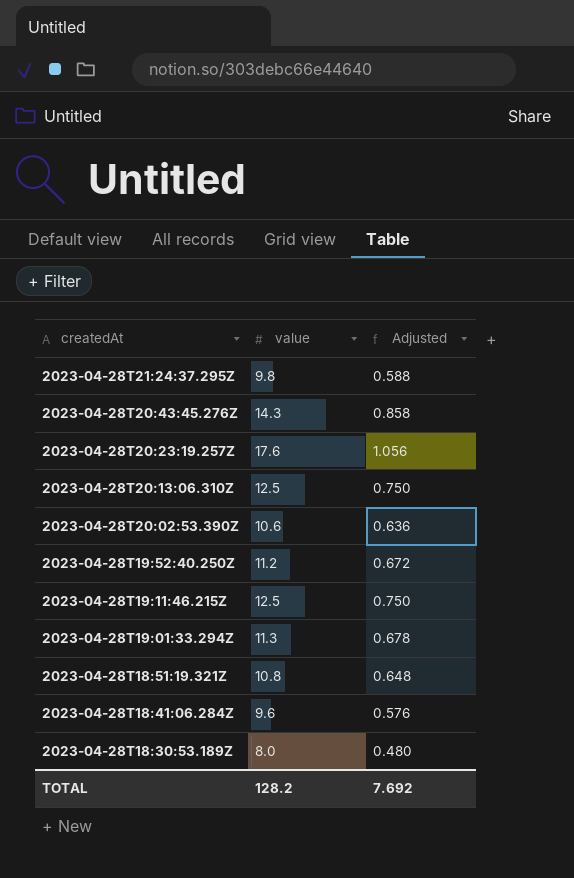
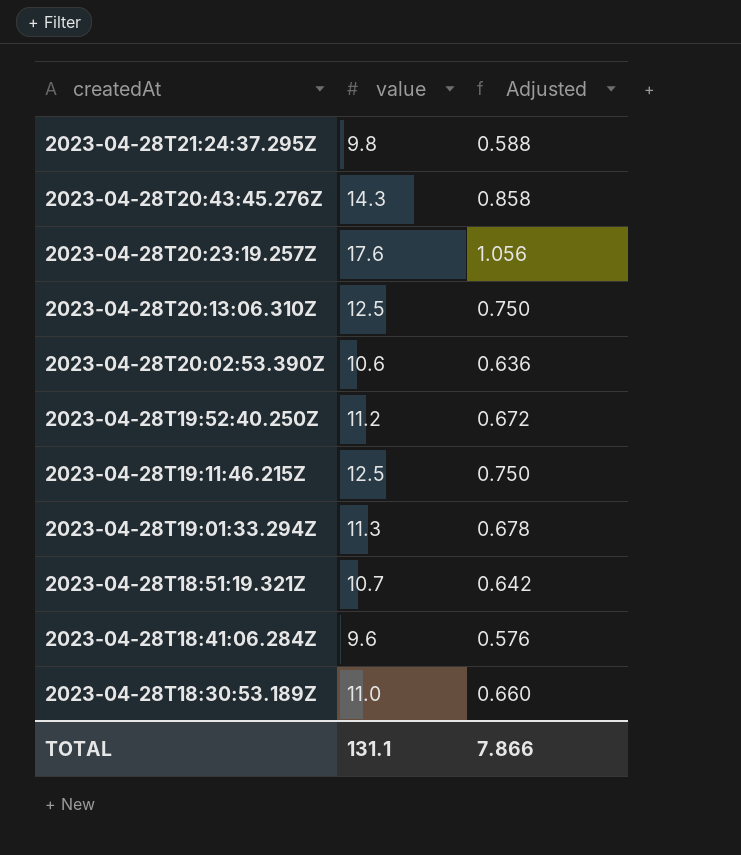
2023-04-28T18:51:19.321Z | value: 10.8 -> 10.7
2023-04-28T18:51:19.321Z | Adjusted: 0.648 -> 0.642
2023-04-28T18:30:53.189Z | value: 8.0 -> 11.0
2023-04-28T18:30:53.189Z | Adjusted: 0.480 -> 0.660
TOTAL | value: 128.2 -> 131.1
TOTAL | Adjusted: 7.692 -> 7.866

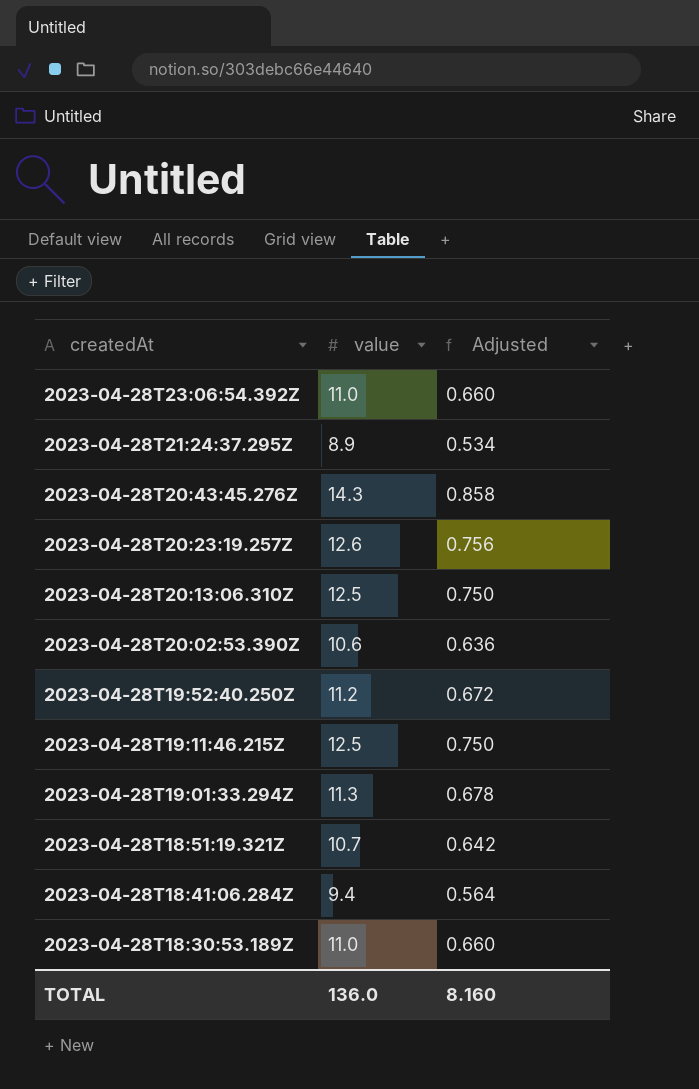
row 2023-04-28T23:06:54.392Z: none -> 11.0 | 0.660
2023-04-28T21:24:37.295Z | value: 9.8 -> 8.9
2023-04-28T21:24:37.295Z | Adjusted: 0.588 -> 0.534
2023-04-28T20:23:19.257Z | value: 17.6 -> 12.6
2023-04-28T20:23:19.257Z | Adjusted: 1.056 -> 0.756
2023-04-28T18:41:06.284Z | value: 9.6 -> 9.4
2023-04-28T18:41:06.284Z | Adjusted: 0.576 -> 0.564
TOTAL | value: 131.1 -> 136.0
TOTAL | Adjusted: 7.866 -> 8.160

